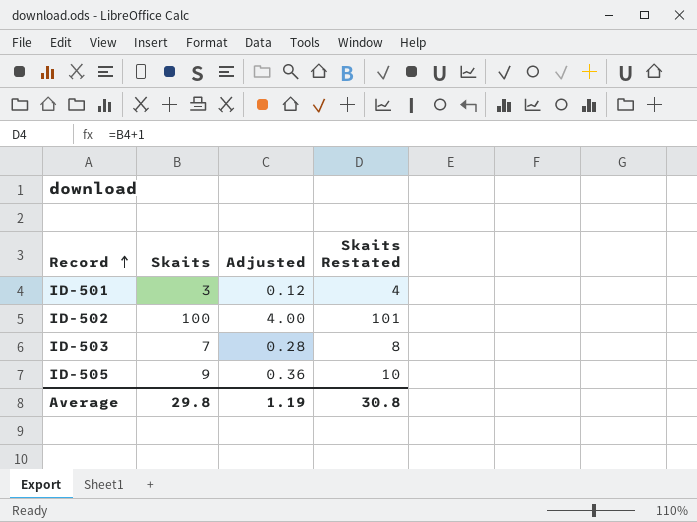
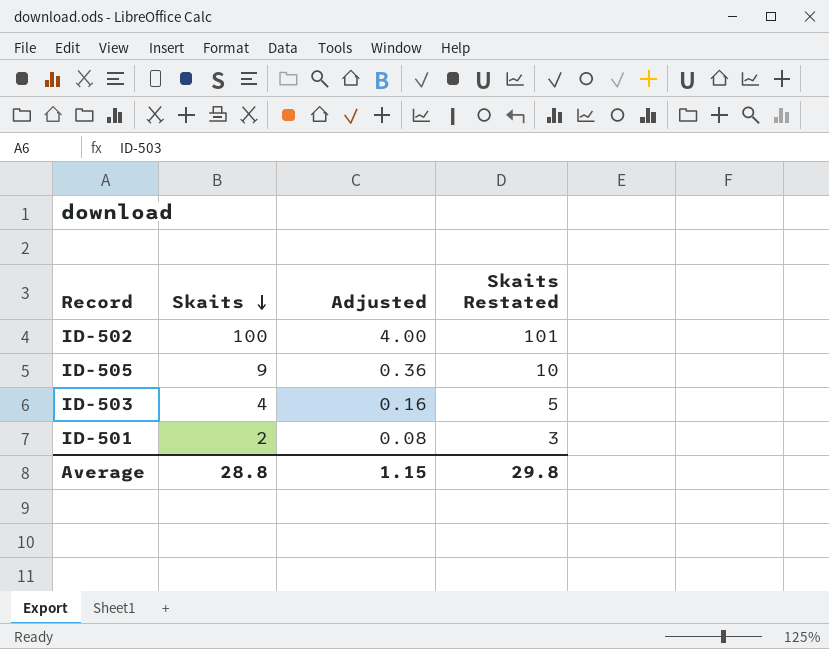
row order: Record ascending -> Skaits descending
ID-503 | Skaits: 7 -> 4
ID-503 | Adjusted: 0.28 -> 0.16
ID-503 | Skaits Restated: 8 -> 5
ID-501 | Skaits: 3 -> 2
ID-501 | Adjusted: 0.12 -> 0.08
ID-501 | Skaits Restated: 4 -> 3
Average | Skaits: 29.8 -> 28.8
Average | Adjusted: 1.19 -> 1.15
Average | Skaits Restated: 30.8 -> 29.8

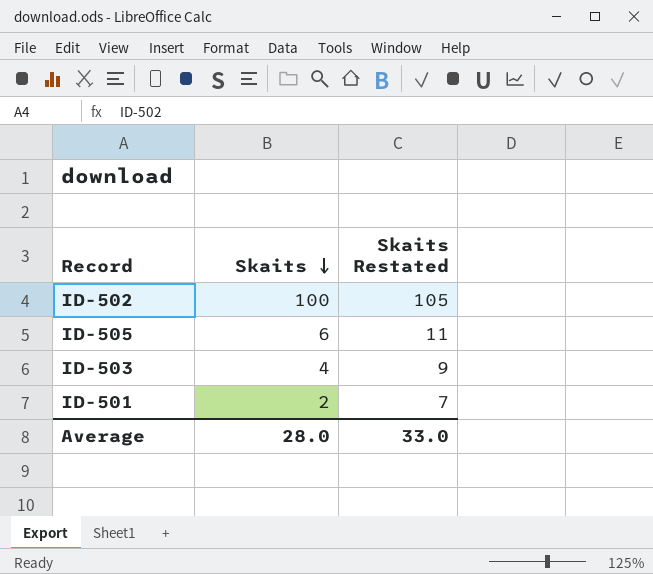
column Adjusted | formula: [Skaits] * 0.04 -> none
column Skaits Restated | formula: [Skaits] + 1 -> [Skaits] + 5
ID-505 | Skaits: 9 -> 6
Average | Skaits: 28.8 -> 28.0
Average | Skaits Restated: 29.8 -> 33.0

